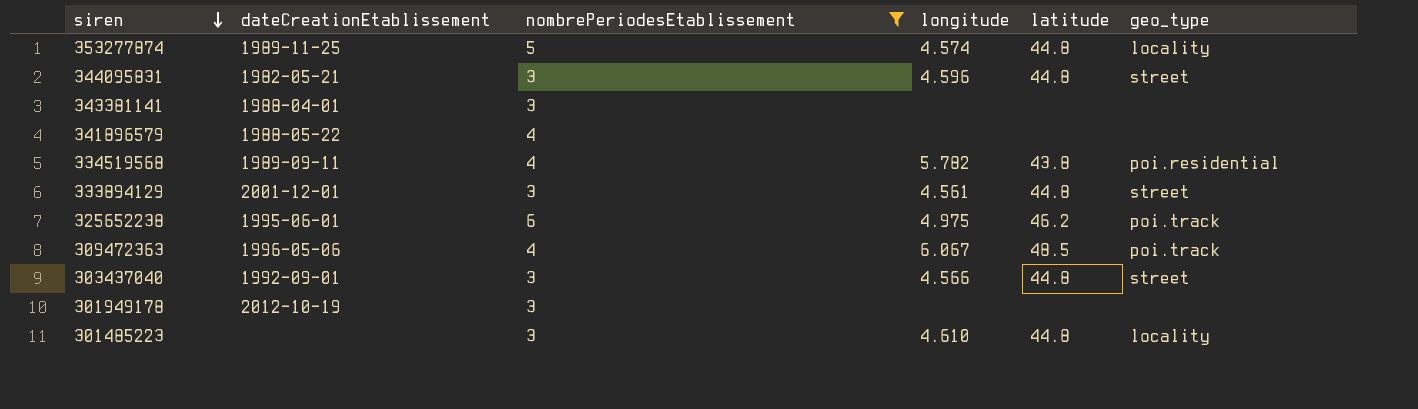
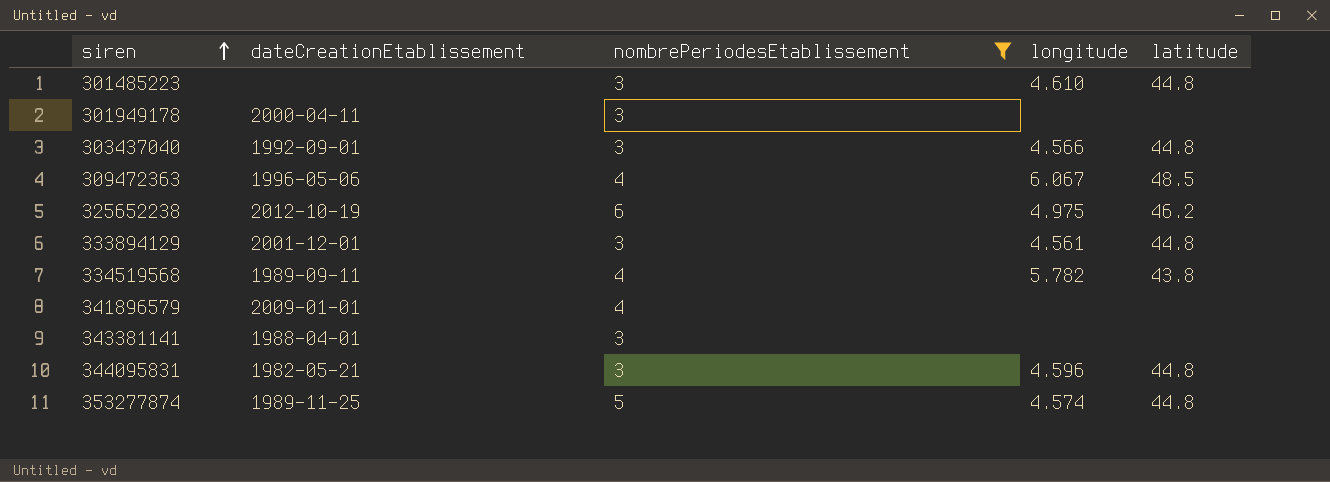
row order: siren descending -> siren ascending
column geo_type | position: 6 -> none
301949178 | dateCreationEtablissement: 2012-10-19 -> 2000-04-11
325652238 | dateCreationEtablissement: 1995-06-01 -> 2012-10-19
341896579 | dateCreationEtablissement: 1988-05-22 -> 2009-01-01

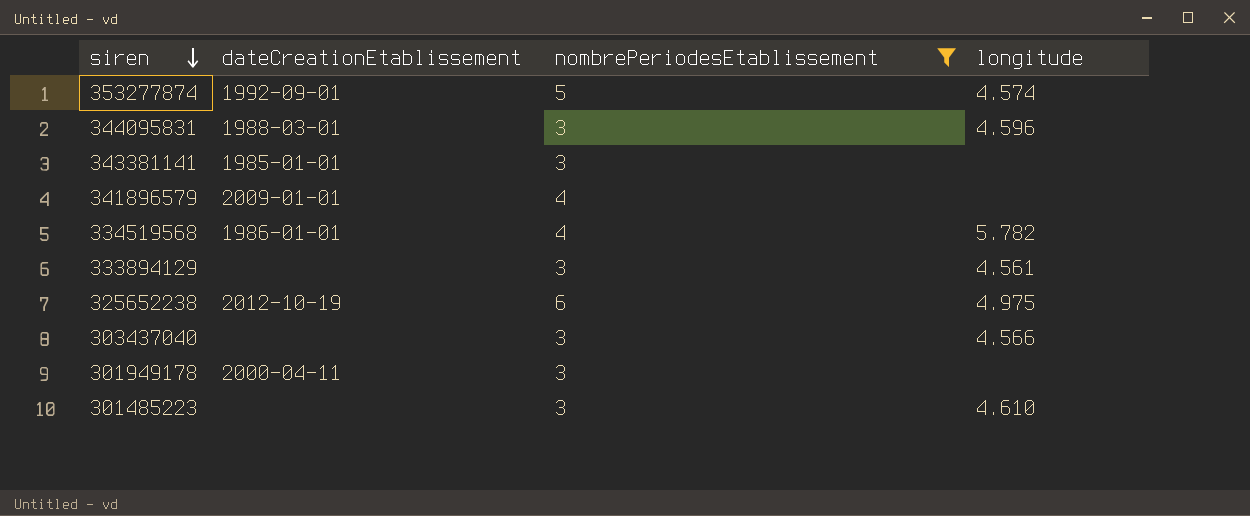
row order: siren ascending -> siren descending
column latitude | position: 5 -> none
row 309472363: 1996-05-06 | 4 | 6.067 | 48.5 -> none
353277874 | dateCreationEtablissement: 1989-11-25 -> 1992-09-01
344095831 | dateCreationEtablissement: 1982-05-21 -> 1988-03-01
343381141 | dateCreationEtablissement: 1988-04-01 -> 1985-01-01
334519568 | dateCreationEtablissement: 1989-09-11 -> 1986-01-01
333894129 | dateCreationEtablissement: 2001-12-01 -> none
303437040 | dateCreationEtablissement: 1992-09-01 -> none

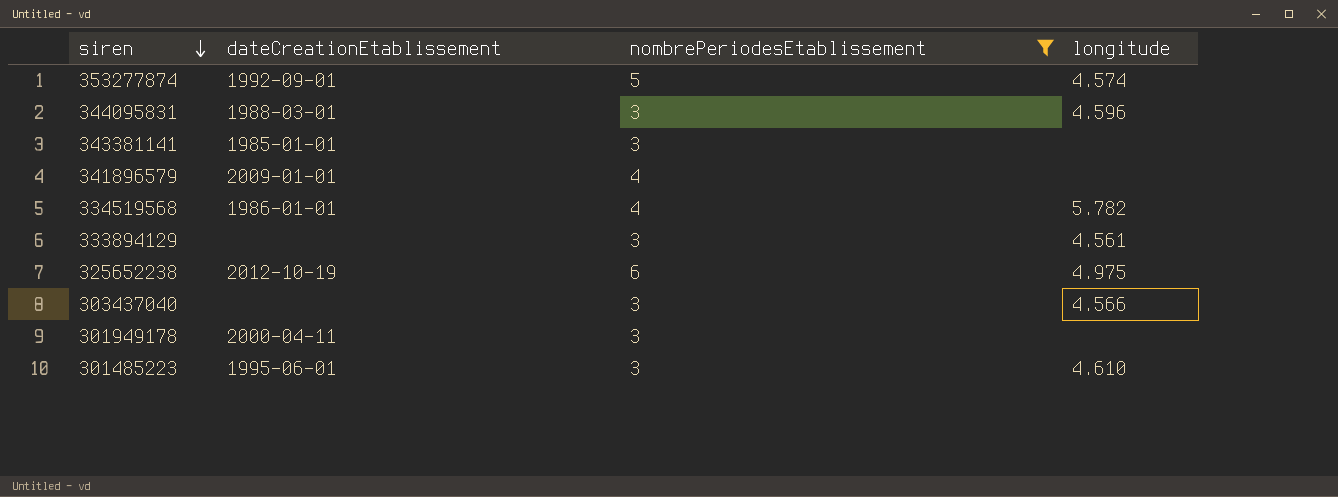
301485223 | dateCreationEtablissement: none -> 1995-06-01

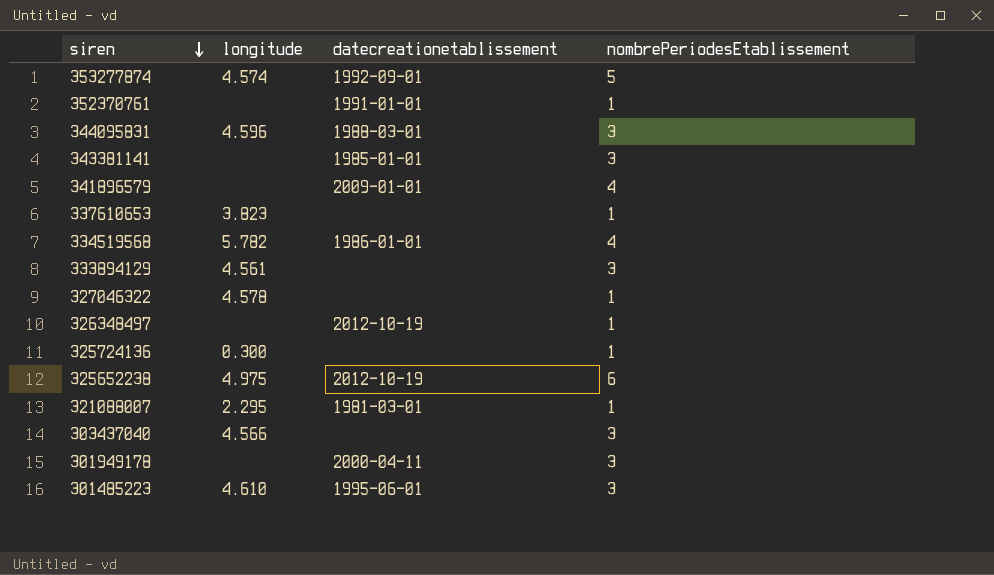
filter: nombrePeriodesEtablissement != 1 -> none
column longitude | position: 4 -> 2
column name: dateCreationEtablissement -> datecreationetablissement

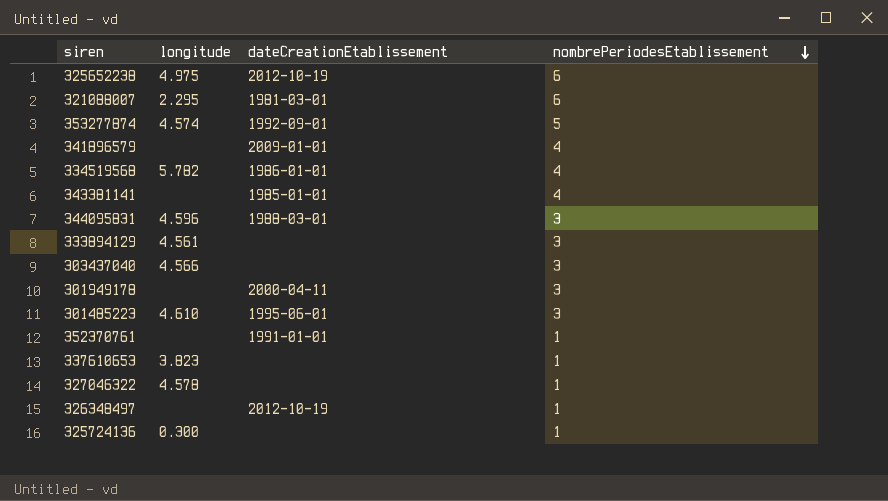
row order: siren descending -> nombrePeriodesEtablissement descending
column name: datecreationetablissement -> dateCreationEtablissement
321088007 | nombrePeriodesEtablissement: 1 -> 6
343381141 | nombrePeriodesEtablissement: 3 -> 4

